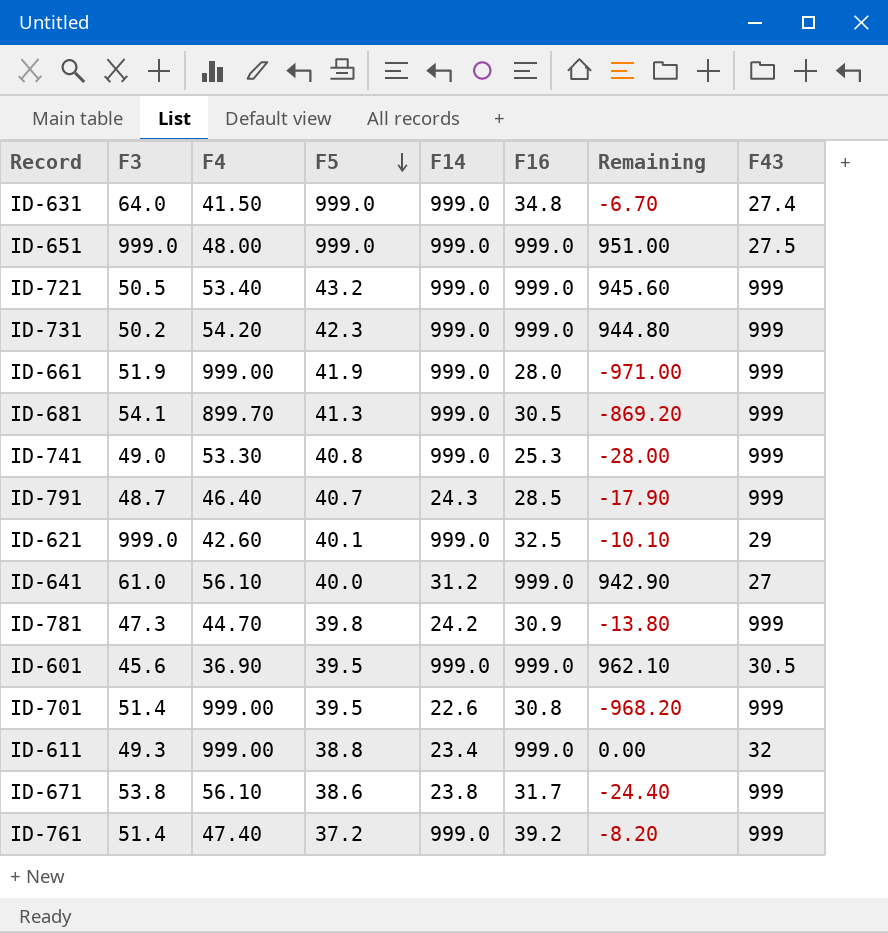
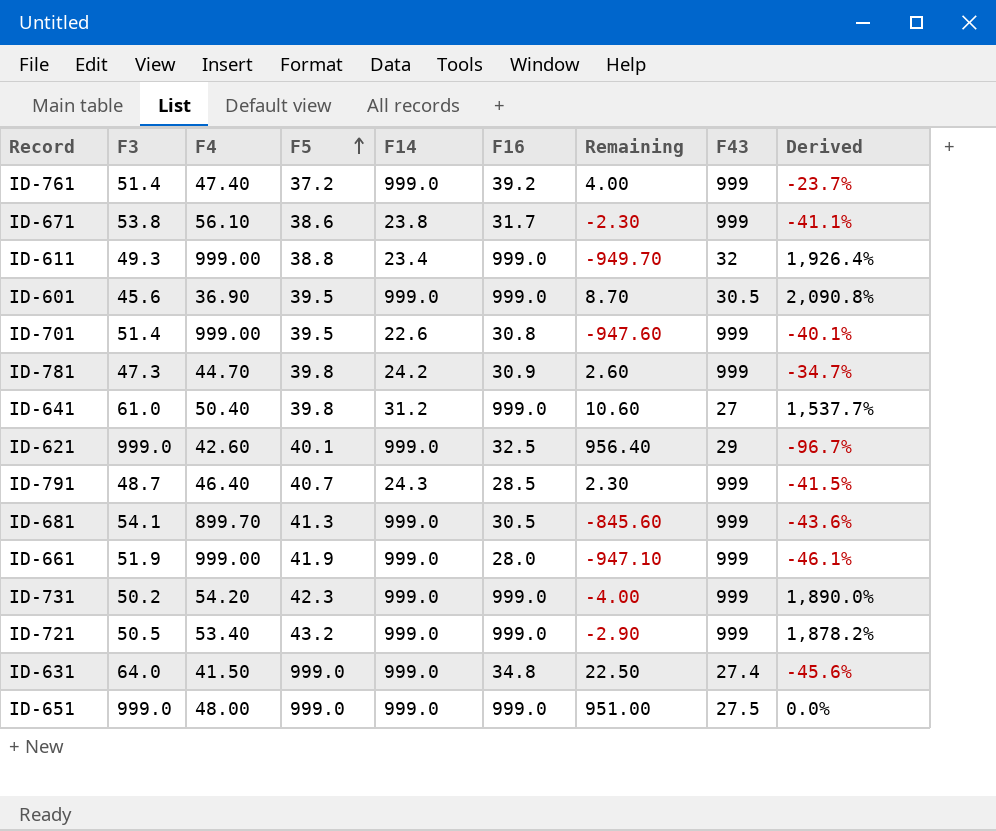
row order: F5 descending -> F5 ascending
column Remaining | formula: [F16] - [F4] -> [F3] - [F4]
column Derived | formula: none -> ([F16] - [F3]) / [F3]
row ID-741: 49.0 | 53.30 | 40.8 | 999.0 | 25.3 | -28.00 | 999 -> none
ID-641 | F4: 56.10 -> 50.40
ID-641 | F5: 40.0 -> 39.8

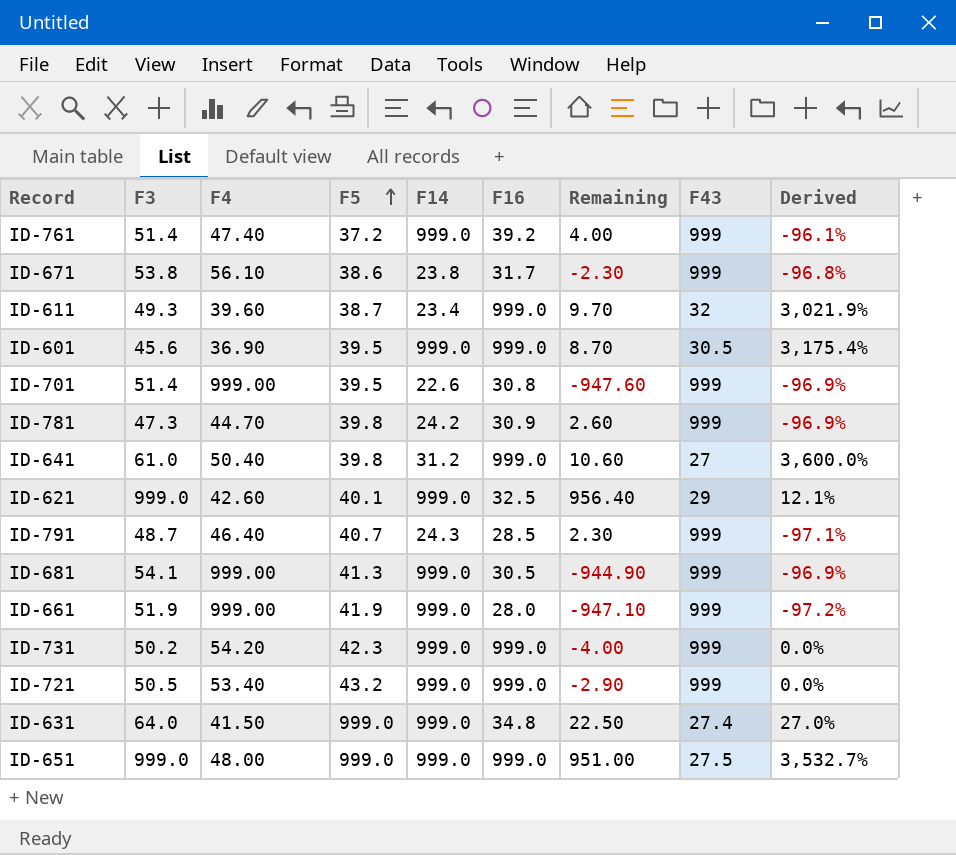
column Derived | formula: ([F16] - [F3]) / [F3] -> ([F16] - [F43]) / [F43]
ID-611 | F4: 999.00 -> 39.60
ID-611 | F5: 38.8 -> 38.7
ID-611 | Remaining: -949.70 -> 9.70
ID-681 | F4: 899.70 -> 999.00
ID-681 | Remaining: -845.60 -> -944.90

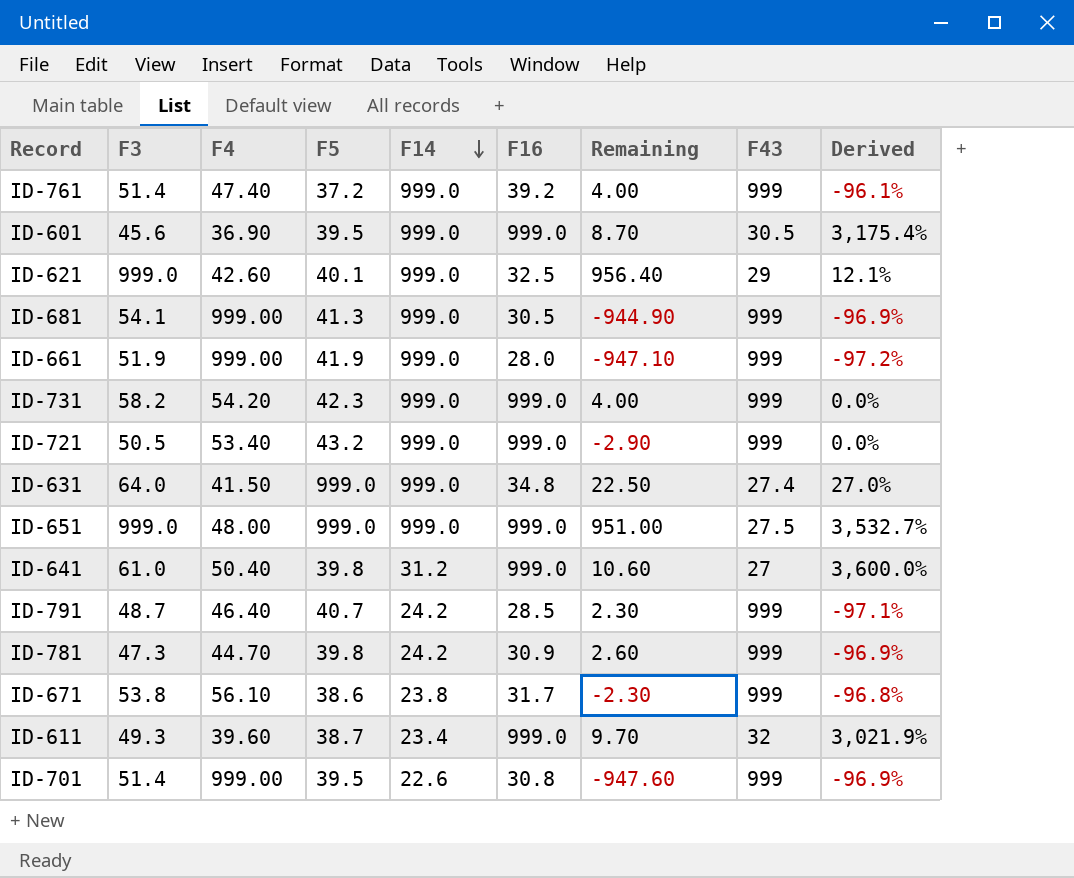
row order: F5 ascending -> F14 descending
ID-731 | F3: 50.2 -> 58.2
ID-731 | Remaining: -4.00 -> 4.00
ID-791 | F14: 24.3 -> 24.2

